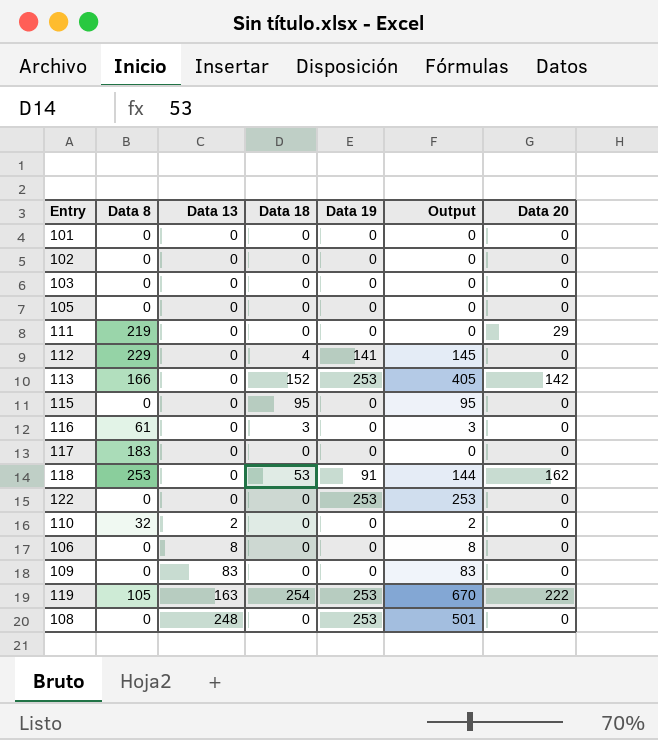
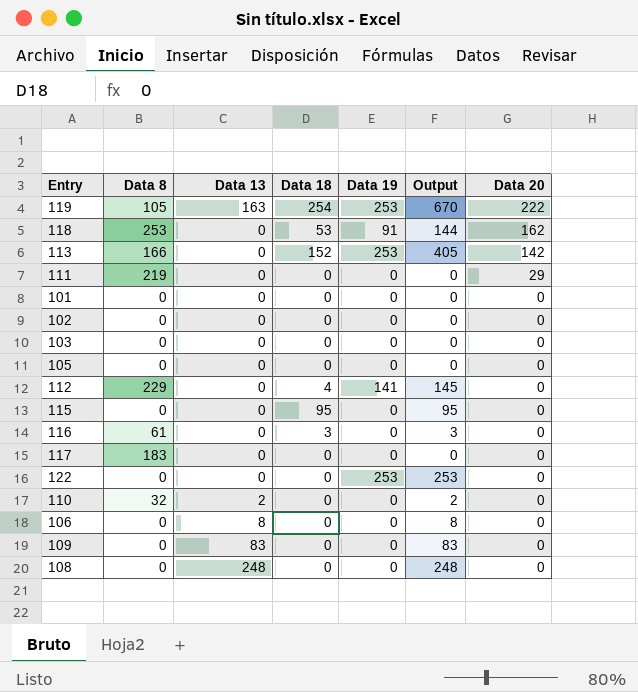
row order: Data 13 ascending -> Data 20 descending
108 | Data 19: 253 -> 0
108 | Output: 501 -> 248

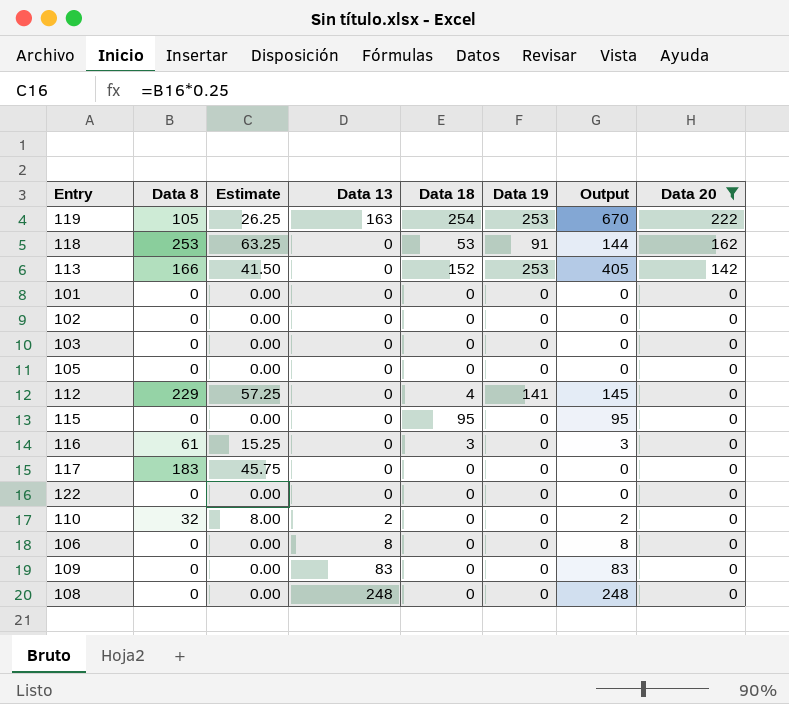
filter: none -> Data 20 != 29
column Estimate | formula: none -> [Data 8] * 0.25
122 | Data 19: 253 -> 0
122 | Output: 253 -> 0

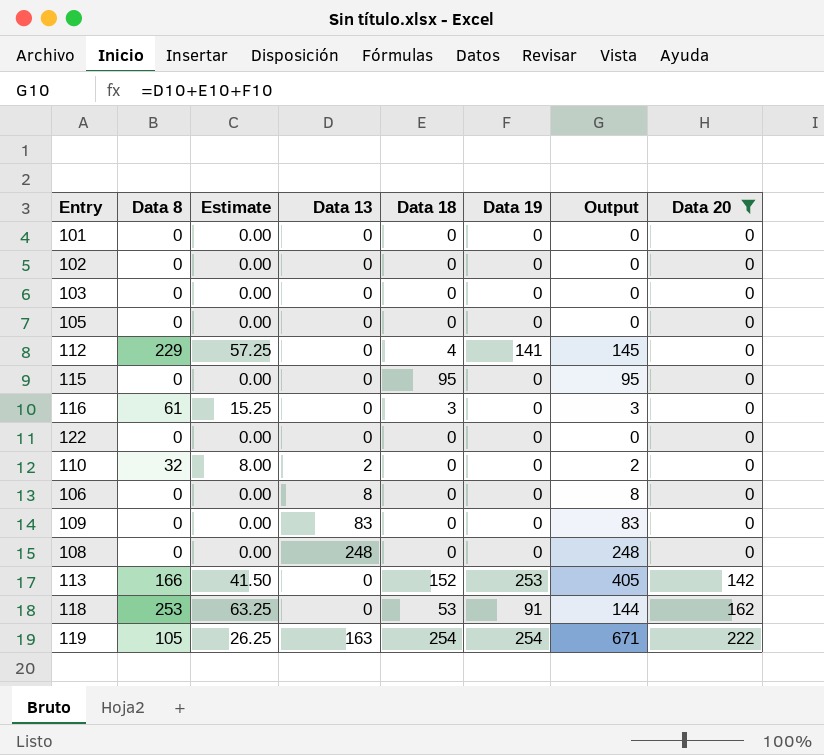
row order: Data 20 descending -> Data 20 ascending
row 117: 183 | 45.75 | 0 | 0 | 0 | 0 | 0 -> none
119 | Data 19: 253 -> 254
119 | Output: 670 -> 671

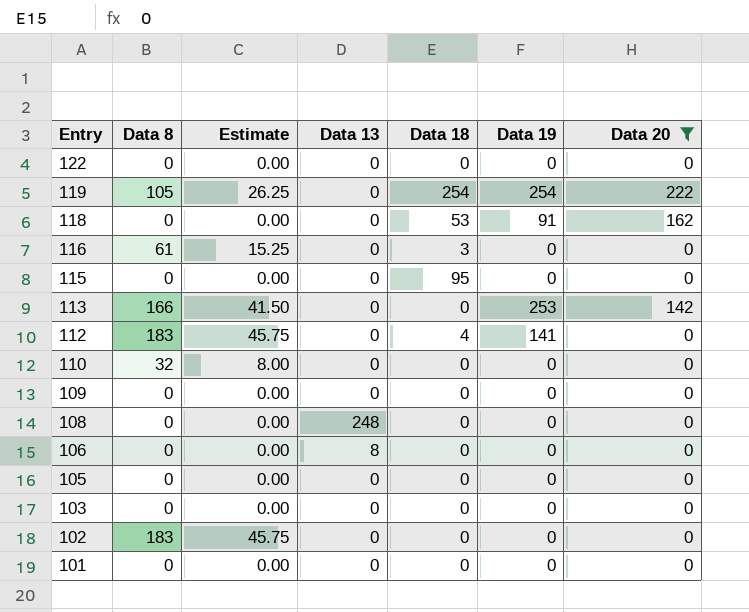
row order: Data 20 ascending -> Entry descending
column Output | formula: [Data 13] + [Data 18] + [Data 19] -> none
119 | Data 13: 163 -> 0
118 | Data 8: 253 -> 0
118 | Estimate: 63.25 -> 0.00
113 | Data 18: 152 -> 0
112 | Data 8: 229 -> 183
112 | Estimate: 57.25 -> 45.75
110 | Data 13: 2 -> 0
109 | Data 13: 83 -> 0
102 | Data 8: 0 -> 183
102 | Estimate: 0.00 -> 45.75

